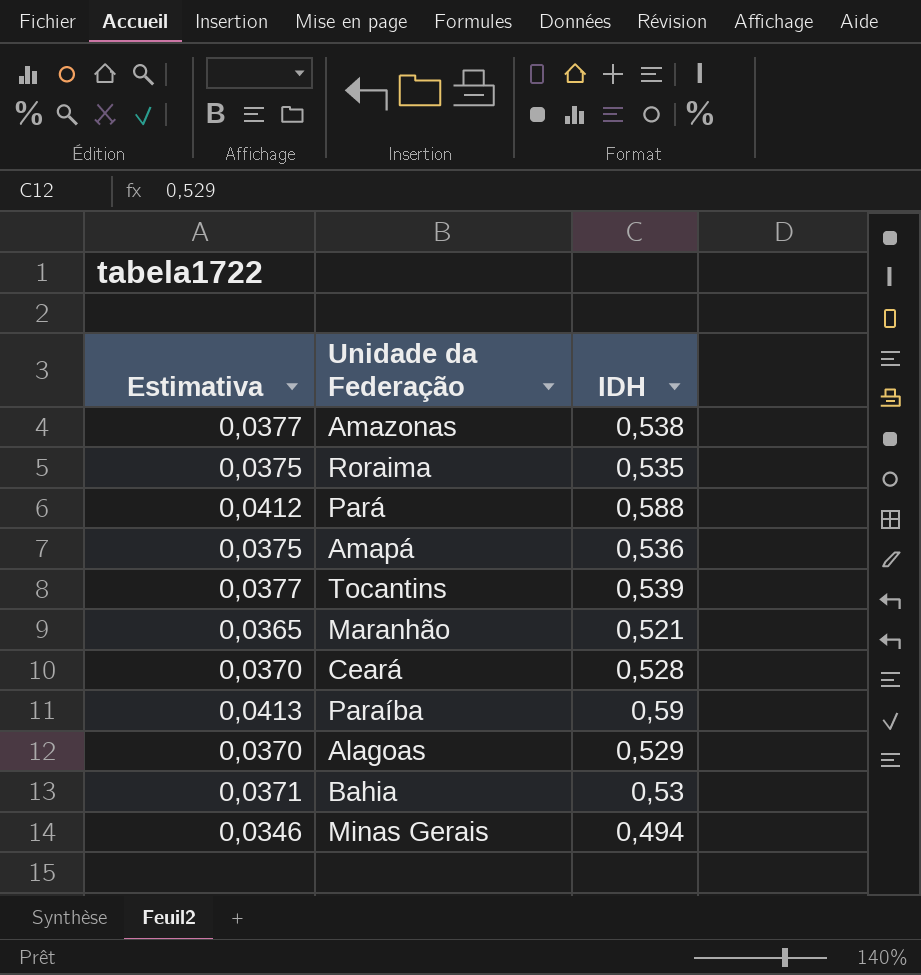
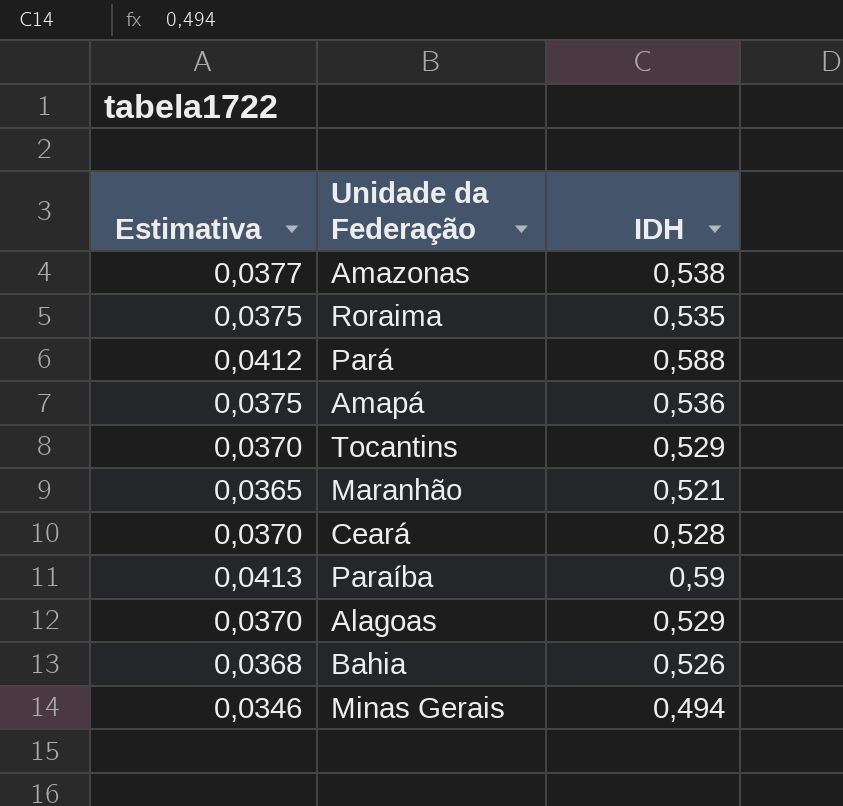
Tocantins | Estimativa: 0,0377 -> 0,0370
Tocantins | IDH: 0,539 -> 0,529
Bahia | Estimativa: 0,0371 -> 0,0368
Bahia | IDH: 0,53 -> 0,526

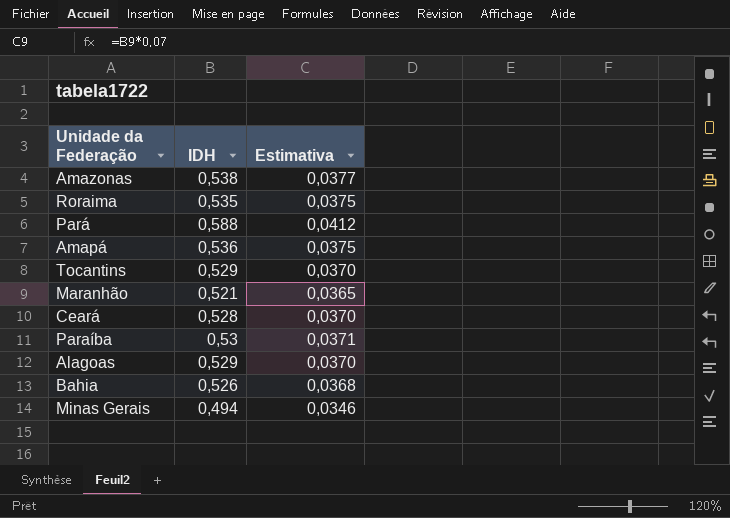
column Estimativa | position: 1 -> 3
Paraíba | IDH: 0,59 -> 0,53
Paraíba | Estimativa: 0,0413 -> 0,0371

